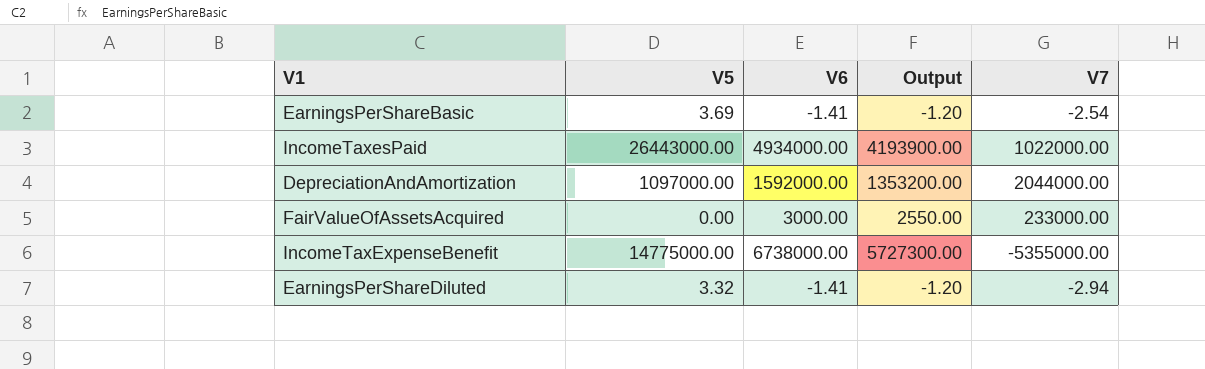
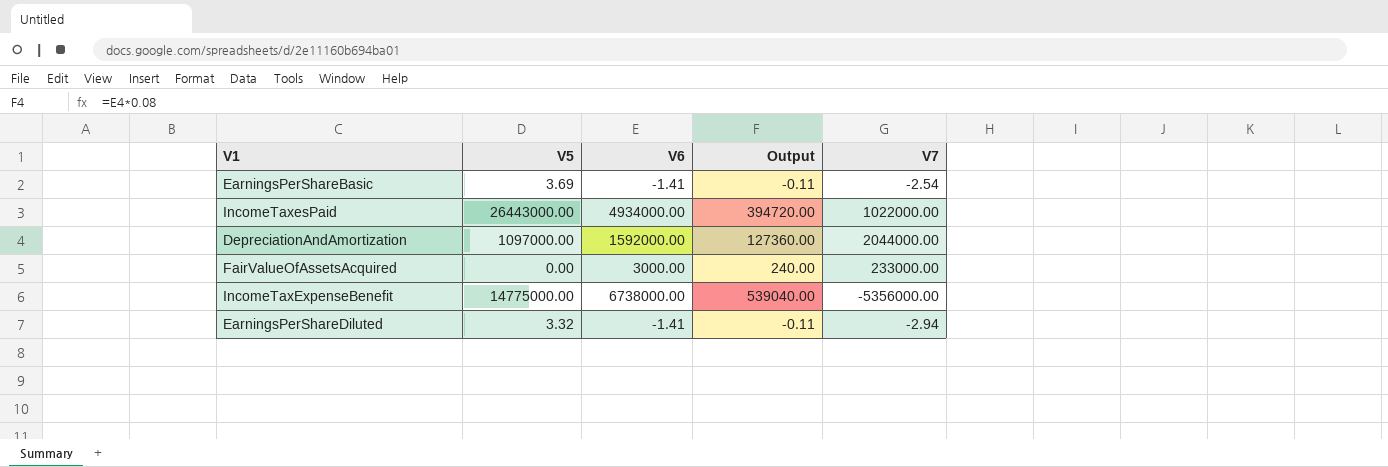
column Output | formula: [V6] * 0.85 -> [V6] * 0.08
IncomeTaxExpenseBenefit | V7: -5355000.00 -> -5356000.00

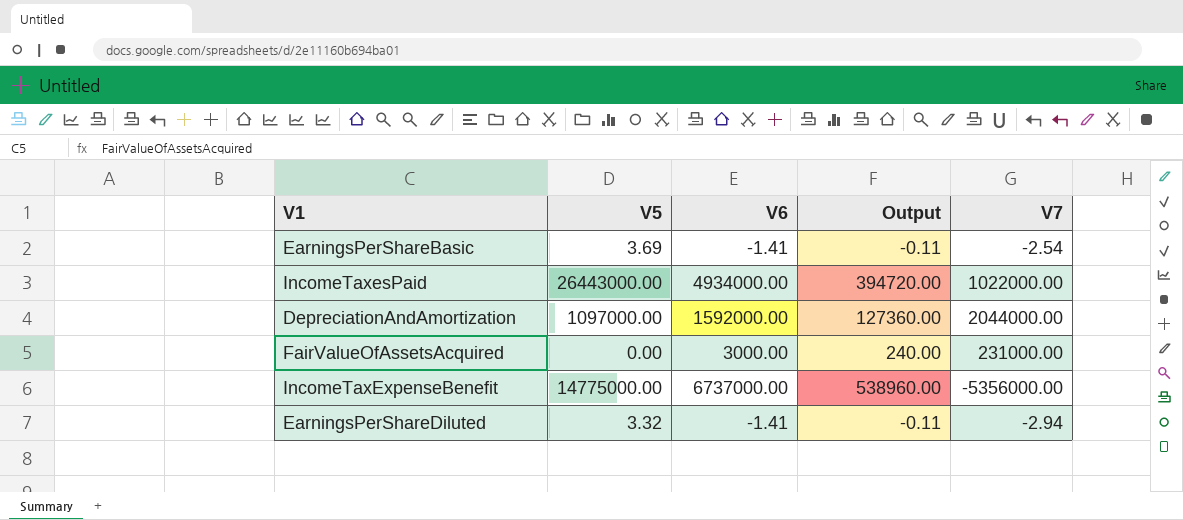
FairValueOfAssetsAcquired | V7: 233000.00 -> 231000.00
IncomeTaxExpenseBenefit | V6: 6738000.00 -> 6737000.00
IncomeTaxExpenseBenefit | Output: 539040.00 -> 538960.00

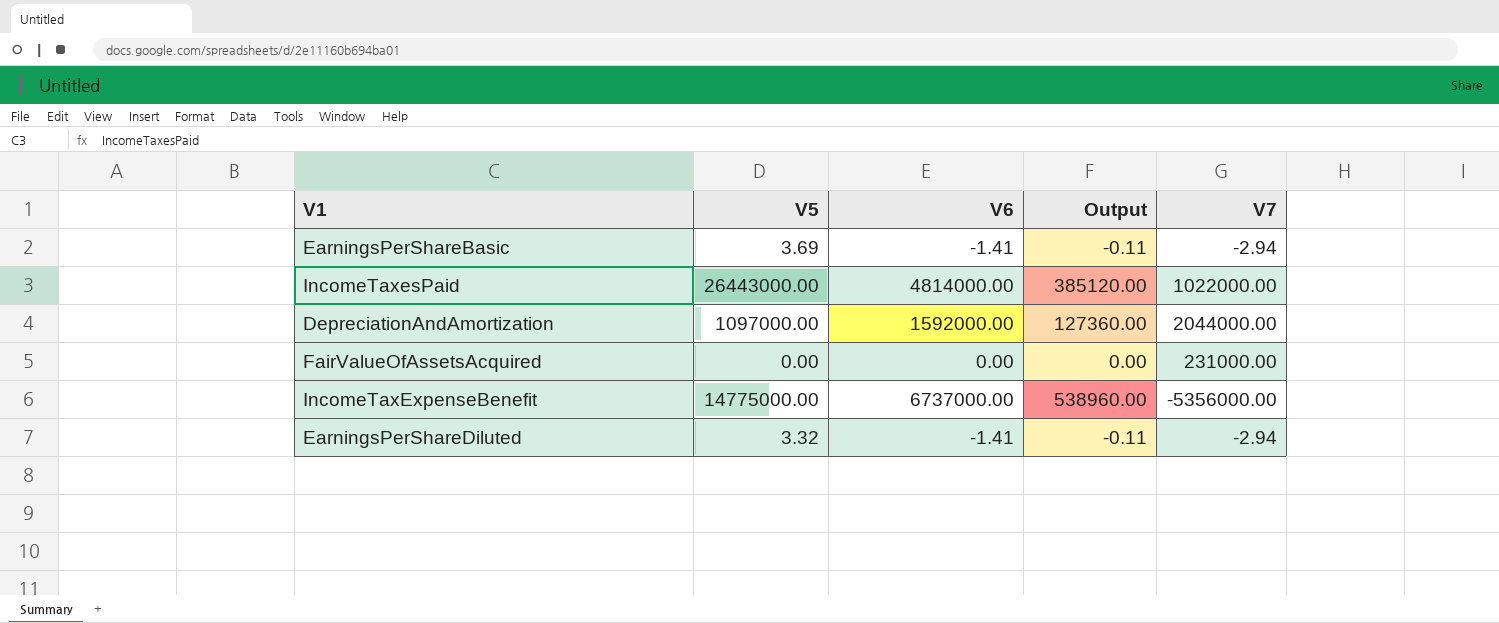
EarningsPerShareBasic | V7: -2.54 -> -2.94
IncomeTaxesPaid | V6: 4934000.00 -> 4814000.00
IncomeTaxesPaid | Output: 394720.00 -> 385120.00
FairValueOfAssetsAcquired | V6: 3000.00 -> 0.00
FairValueOfAssetsAcquired | Output: 240.00 -> 0.00

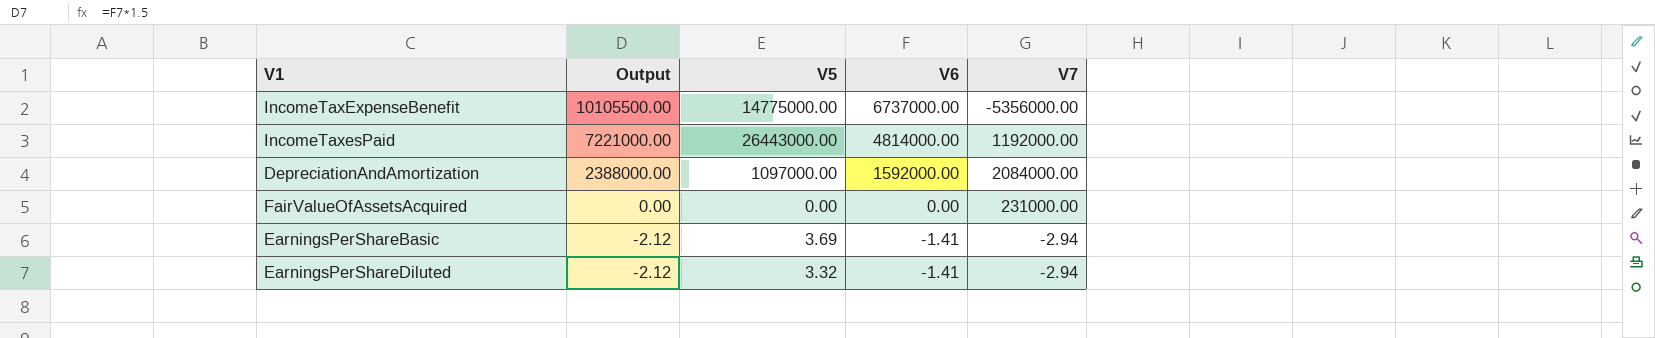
row order: none -> Output descending
column Output | formula: [V6] * 0.08 -> [V6] * 1.5
column Output | position: 4 -> 2
IncomeTaxesPaid | V7: 1022000.00 -> 1192000.00
DepreciationAndAmortization | V7: 2044000.00 -> 2084000.00

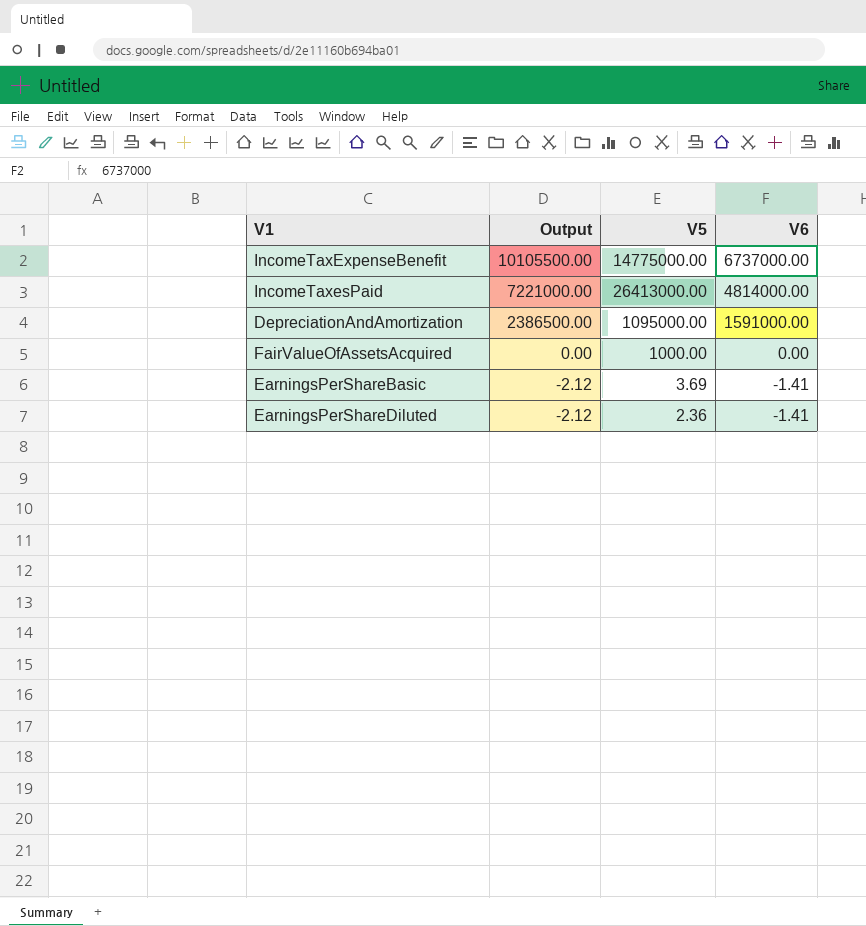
column V7 | position: 5 -> none
IncomeTaxesPaid | V5: 26443000.00 -> 26413000.00
DepreciationAndAmortization | Output: 2388000.00 -> 2386500.00
DepreciationAndAmortization | V5: 1097000.00 -> 1095000.00
DepreciationAndAmortization | V6: 1592000.00 -> 1591000.00
FairValueOfAssetsAcquired | V5: 0.00 -> 1000.00
EarningsPerShareDiluted | V5: 3.32 -> 2.36

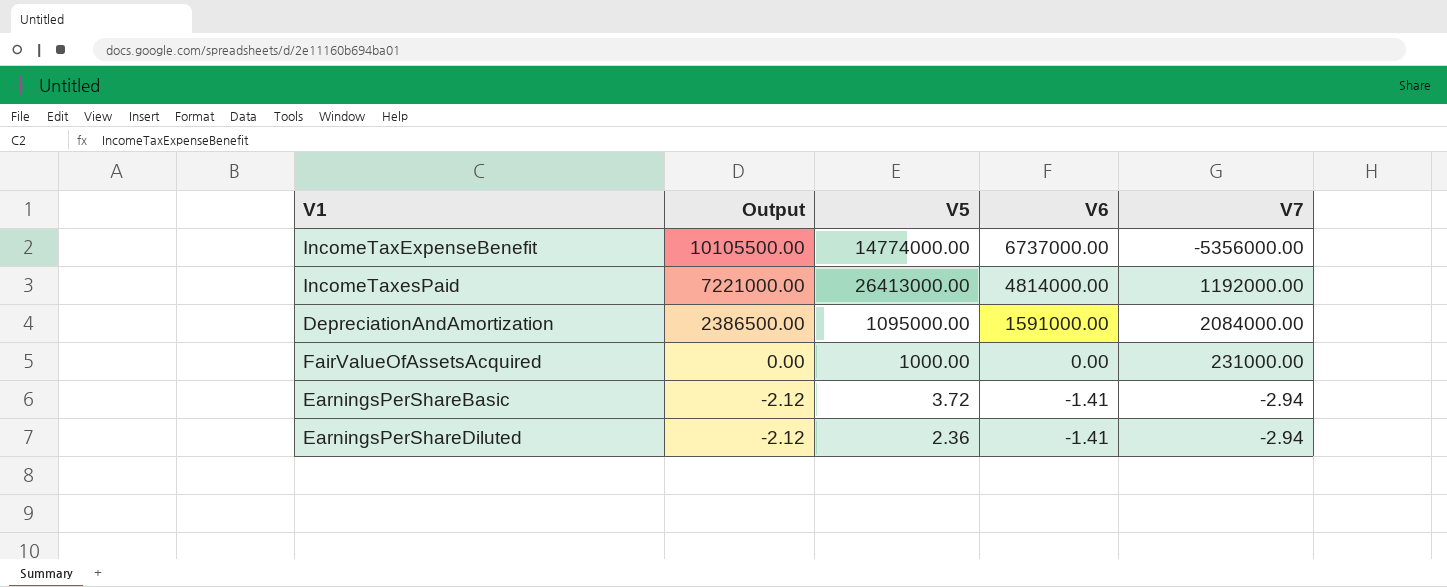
column V7 | position: none -> 5
IncomeTaxExpenseBenefit | V5: 14775000.00 -> 14774000.00
EarningsPerShareBasic | V5: 3.69 -> 3.72

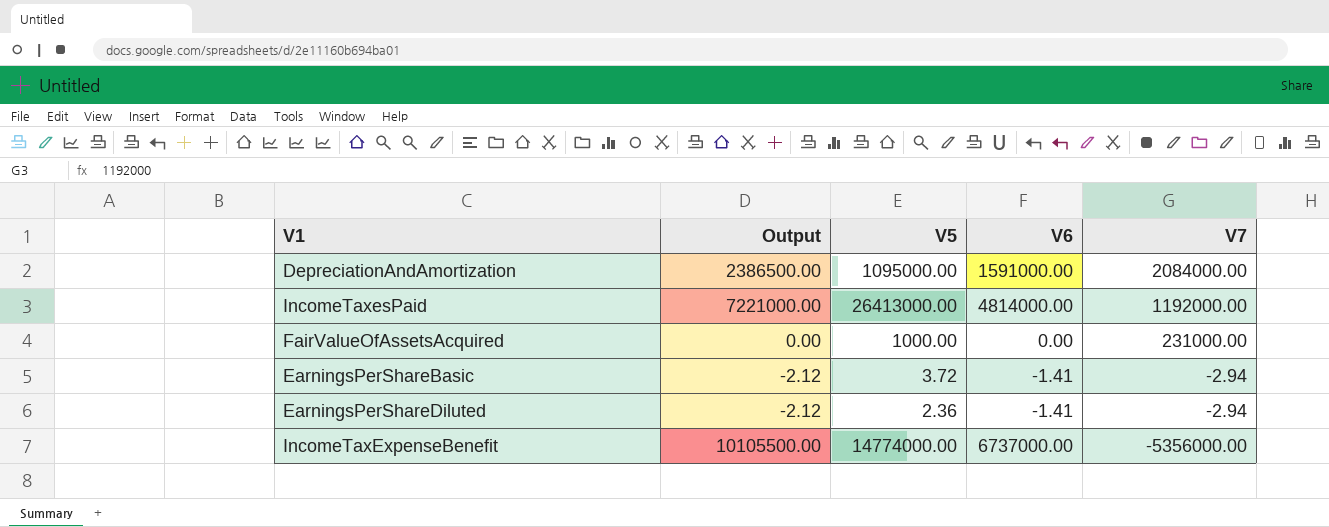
row order: Output descending -> V7 descending

